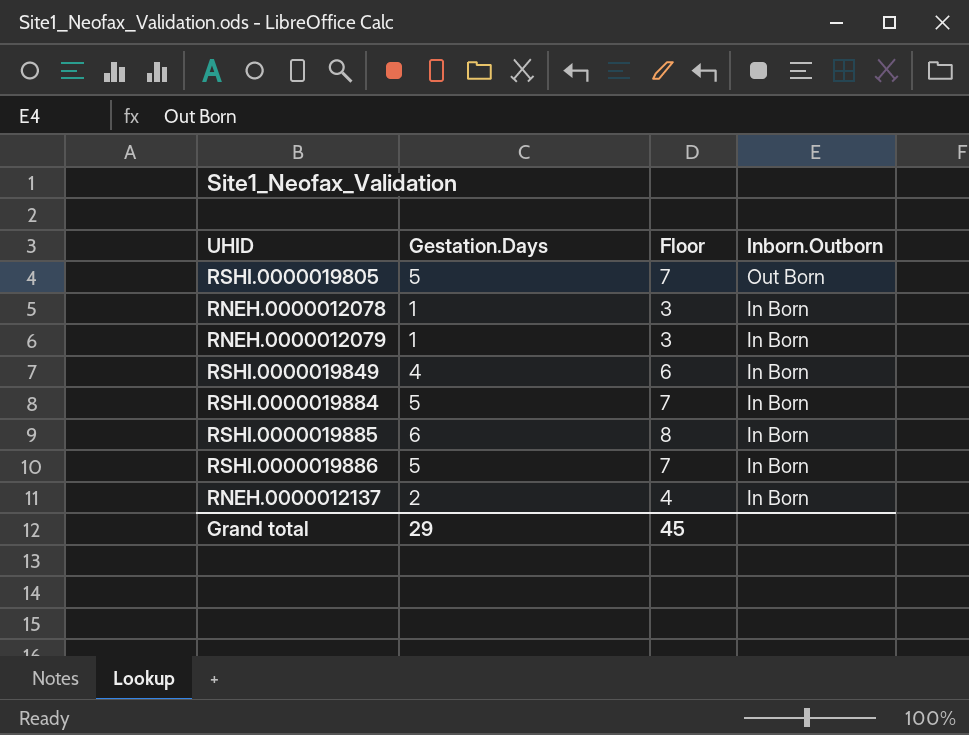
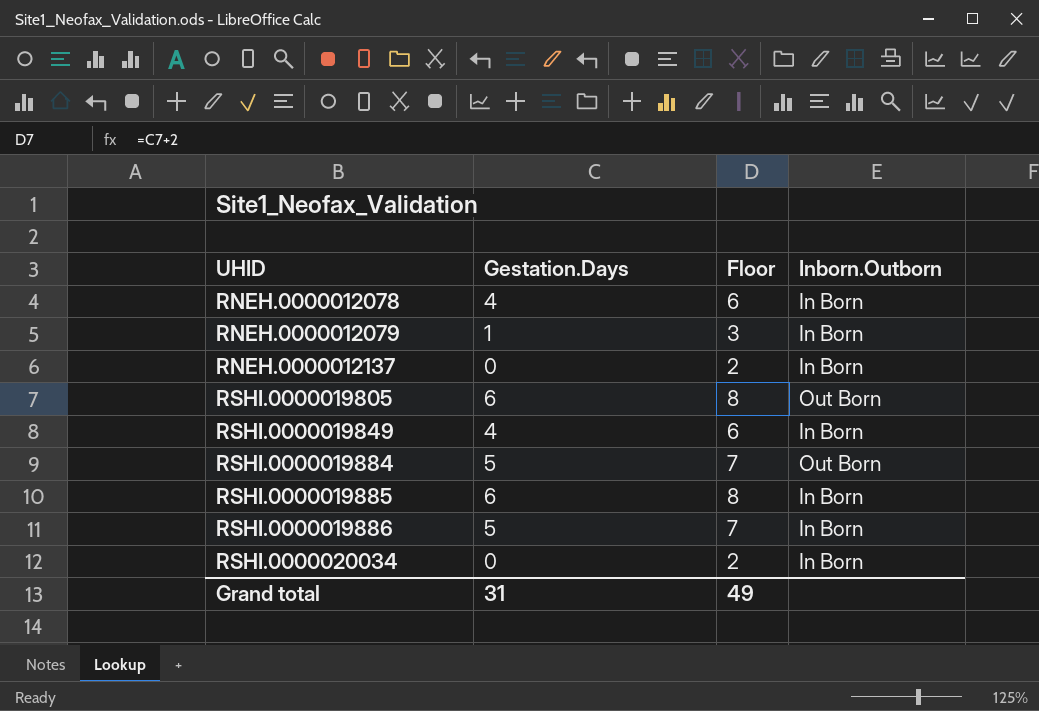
row order: Inborn.Outborn descending -> UHID ascending
RNEH.0000012078 | Gestation.Days: 1 -> 4
RNEH.0000012078 | Floor: 3 -> 6
RNEH.0000012137 | Gestation.Days: 2 -> 0
RNEH.0000012137 | Floor: 4 -> 2
RSHI.0000019805 | Gestation.Days: 5 -> 6
RSHI.0000019805 | Floor: 7 -> 8
RSHI.0000019884 | Inborn.Outborn: In Born -> Out Born
row RSHI.0000020034: none -> 0 | 2 | In Born
Grand total | Gestation.Days: 29 -> 31
Grand total | Floor: 45 -> 49

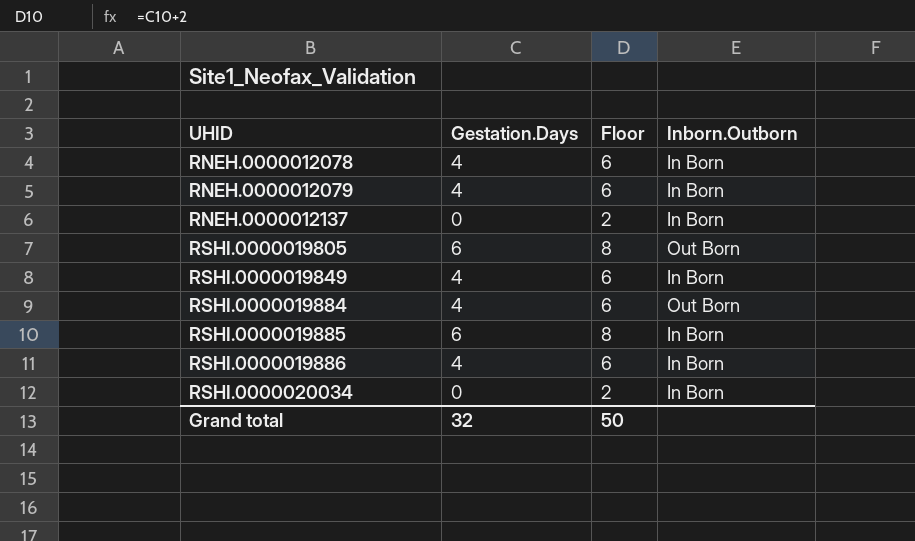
RNEH.0000012079 | Gestation.Days: 1 -> 4
RNEH.0000012079 | Floor: 3 -> 6
RSHI.0000019884 | Gestation.Days: 5 -> 4
RSHI.0000019884 | Floor: 7 -> 6
RSHI.0000019886 | Gestation.Days: 5 -> 4
RSHI.0000019886 | Floor: 7 -> 6
Grand total | Gestation.Days: 31 -> 32
Grand total | Floor: 49 -> 50

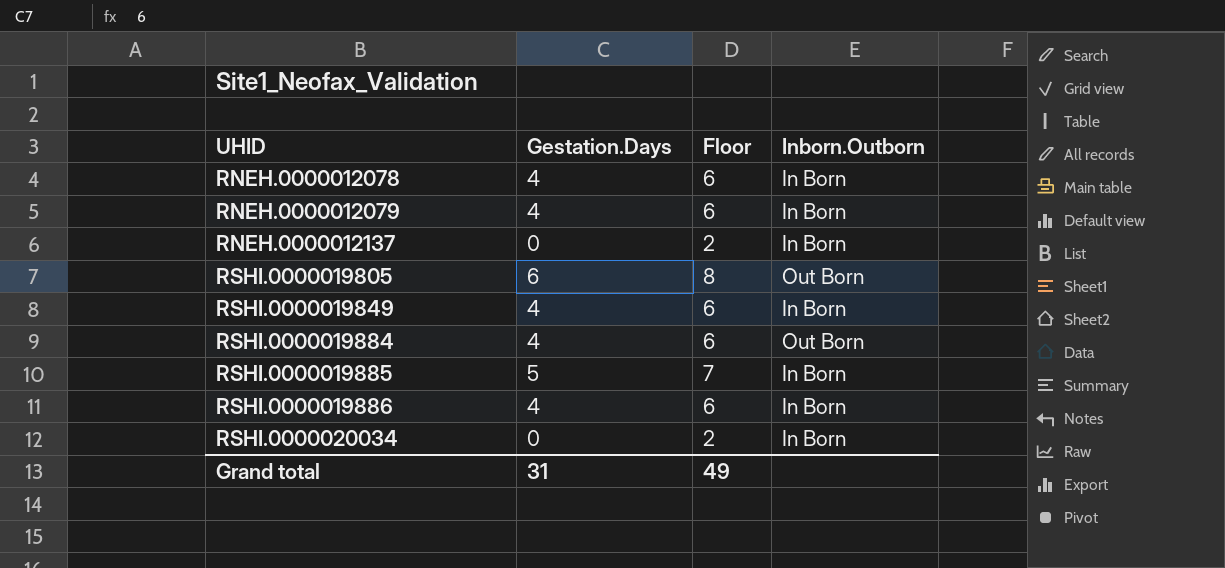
RSHI.0000019885 | Gestation.Days: 6 -> 5
RSHI.0000019885 | Floor: 8 -> 7
Grand total | Gestation.Days: 32 -> 31
Grand total | Floor: 50 -> 49

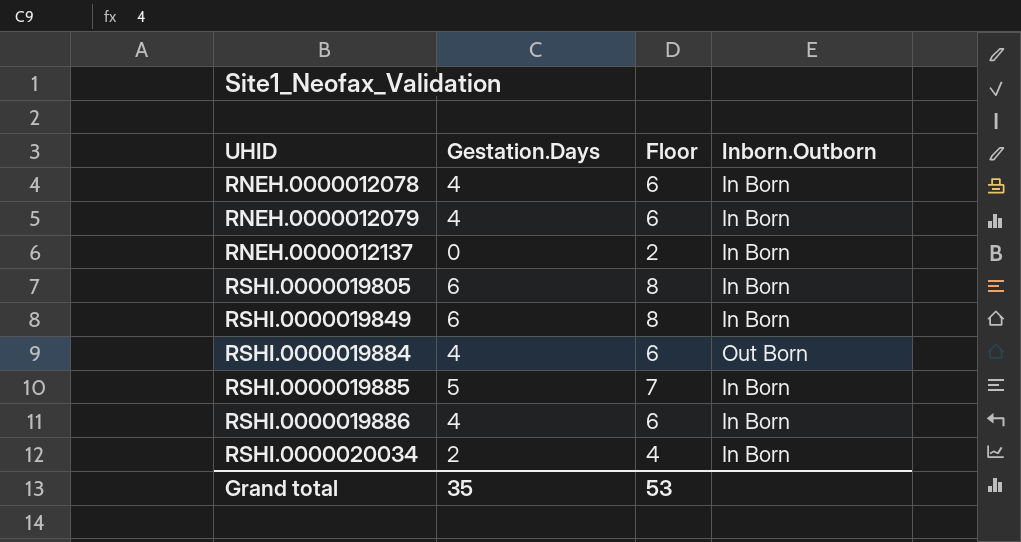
RSHI.0000019805 | Inborn.Outborn: Out Born -> In Born
RSHI.0000019849 | Gestation.Days: 4 -> 6
RSHI.0000019849 | Floor: 6 -> 8
RSHI.0000020034 | Gestation.Days: 0 -> 2
RSHI.0000020034 | Floor: 2 -> 4
Grand total | Gestation.Days: 31 -> 35
Grand total | Floor: 49 -> 53

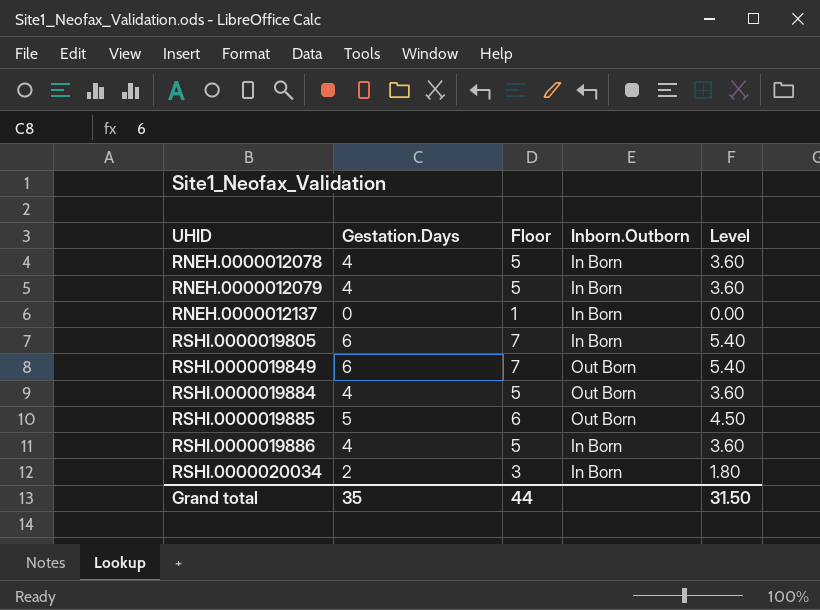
column Floor | formula: [Gestation.Days] + 2 -> [Gestation.Days] + 1
column Level | formula: none -> [Gestation.Days] * 0.9
RSHI.0000019849 | Inborn.Outborn: In Born -> Out Born
RSHI.0000019885 | Inborn.Outborn: In Born -> Out Born
Grand total | Floor: 53 -> 44

